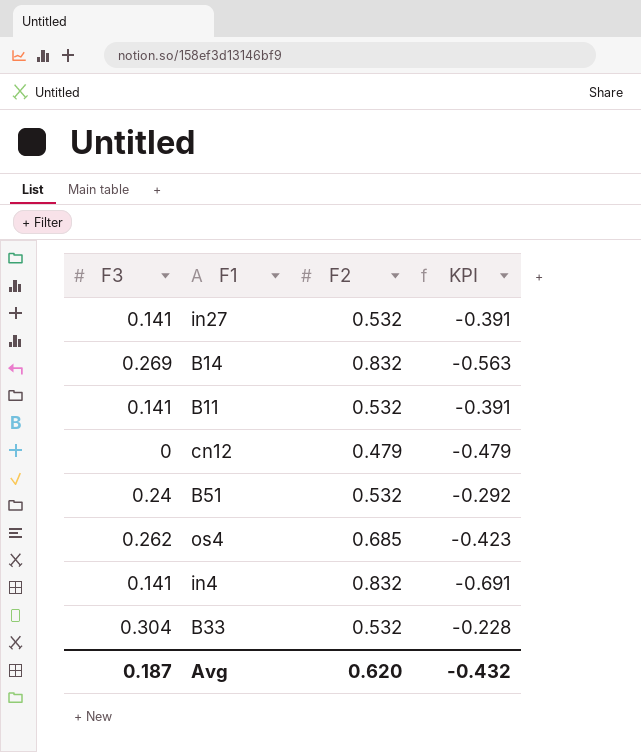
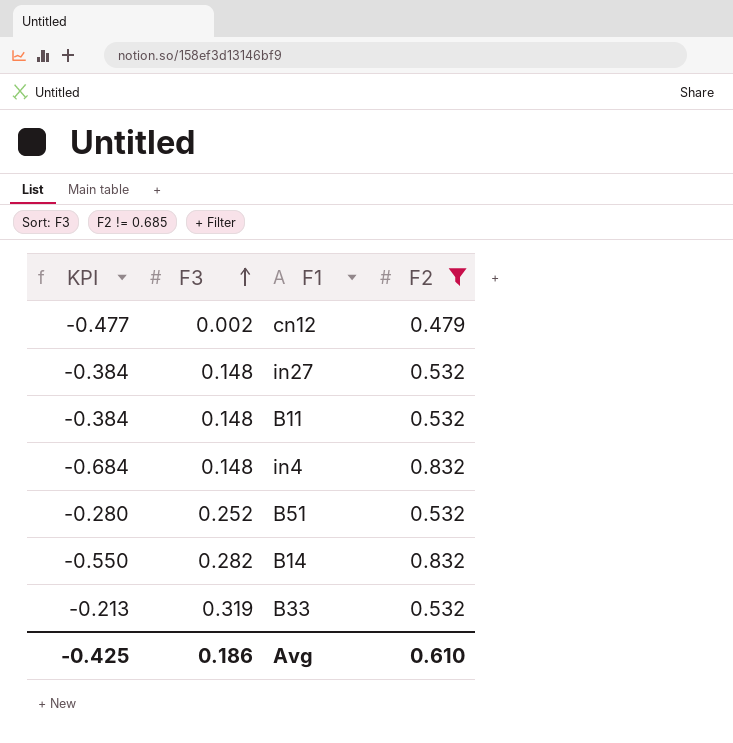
filter: none -> F2 != 0.685
row order: none -> F3 ascending
column KPI | position: 4 -> 1
cn12 | KPI: -0.479 -> -0.477
cn12 | F3: 0 -> 0.002
in27 | KPI: -0.391 -> -0.384
in27 | F3: 0.141 -> 0.148
B11 | KPI: -0.391 -> -0.384
B11 | F3: 0.141 -> 0.148
in4 | KPI: -0.691 -> -0.684
in4 | F3: 0.141 -> 0.148
B51 | KPI: -0.292 -> -0.280
B51 | F3: 0.24 -> 0.252
B14 | KPI: -0.563 -> -0.550
B14 | F3: 0.269 -> 0.282
B33 | KPI: -0.228 -> -0.213
B33 | F3: 0.304 -> 0.319
Avg | KPI: -0.432 -> -0.425
Avg | F3: 0.187 -> 0.186
Avg | F2: 0.620 -> 0.610

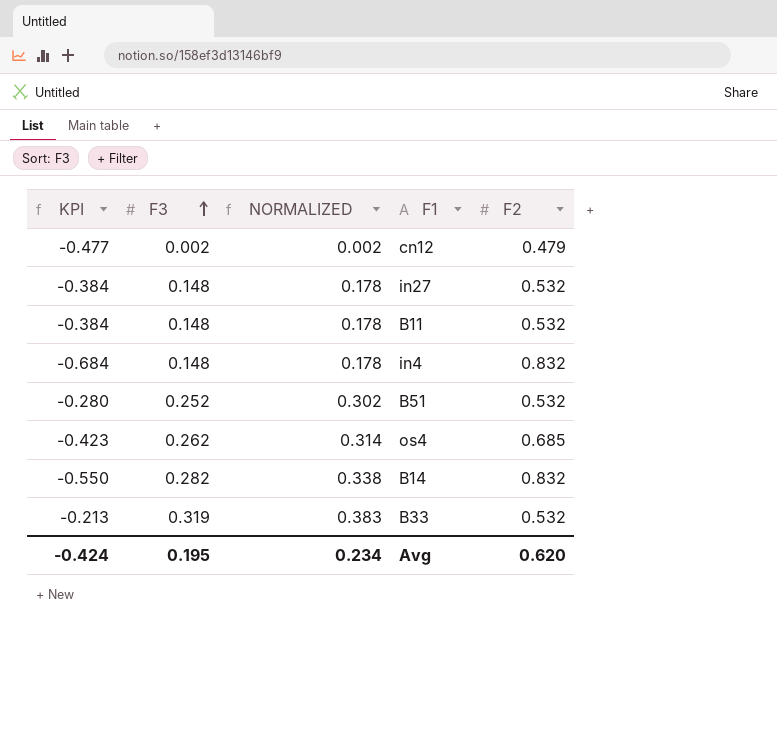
filter: F2 != 0.685 -> none
column NORMALIZED | formula: none -> [F3] * 1.2
Avg | KPI: -0.425 -> -0.424
Avg | F3: 0.186 -> 0.195
Avg | F2: 0.610 -> 0.620

